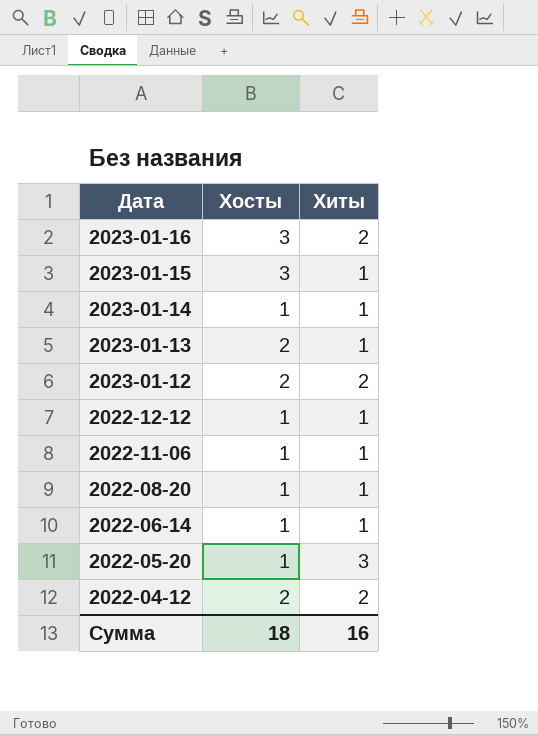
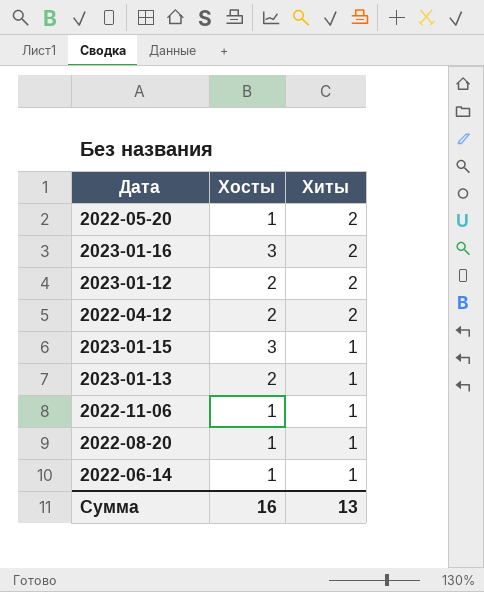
row order: Дата descending -> Хиты descending
row 2023-01-14: 1 | 1 -> none
row 2022-12-12: 1 | 1 -> none
2022-05-20 | Хиты: 3 -> 2
Сумма | Хосты: 18 -> 16
Сумма | Хиты: 16 -> 13

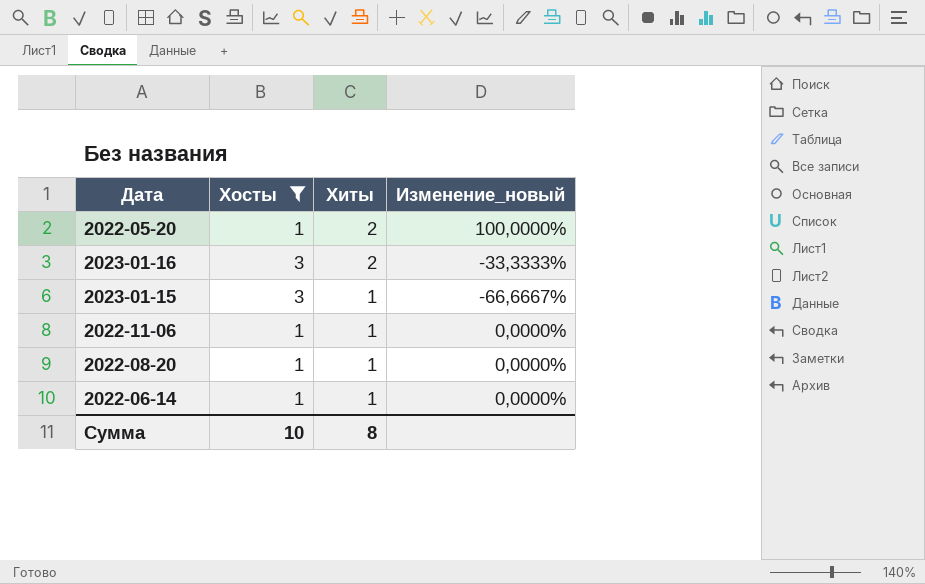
filter: none -> Хосты != 2
column Изменение_новый | formula: none -> ([Хиты] - [Хосты]) / [Хосты]
Сумма | Хосты: 16 -> 10
Сумма | Хиты: 13 -> 8

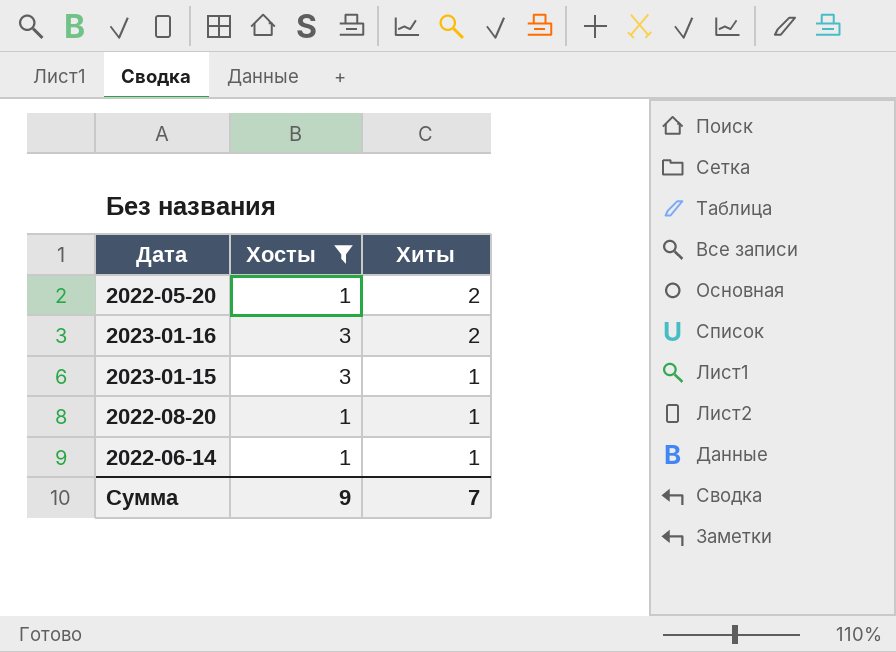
column Изменение_новый | formula: ([Хиты] - [Хосты]) / [Хосты] -> none
row 2022-11-06: 1 | 1 | 0,0000% -> none
Сумма | Хосты: 10 -> 9
Сумма | Хиты: 8 -> 7

